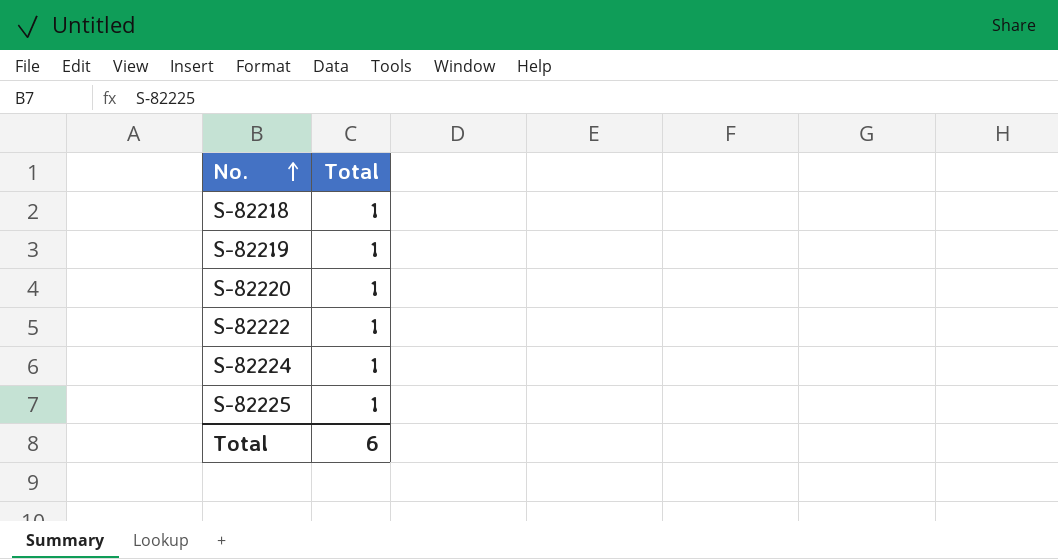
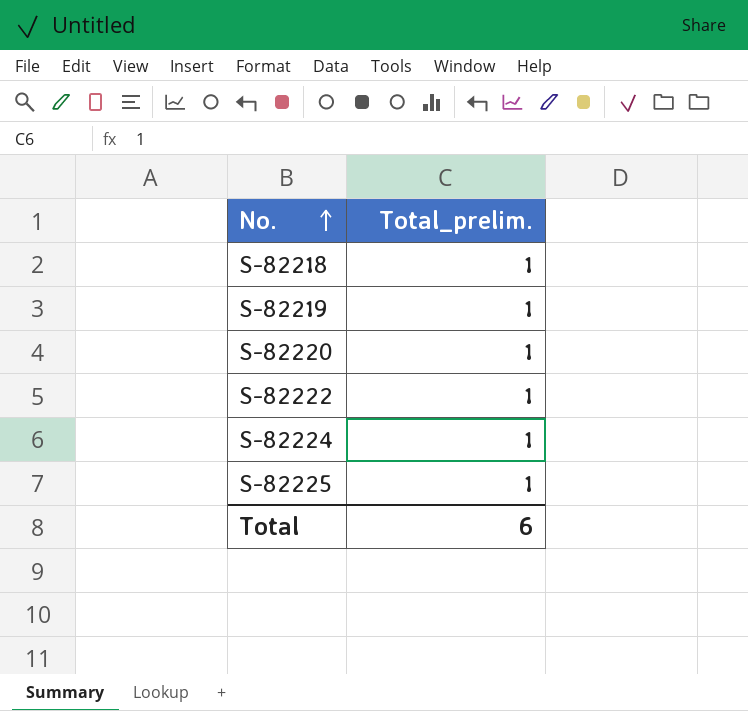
column name: Total -> Total_prelim.

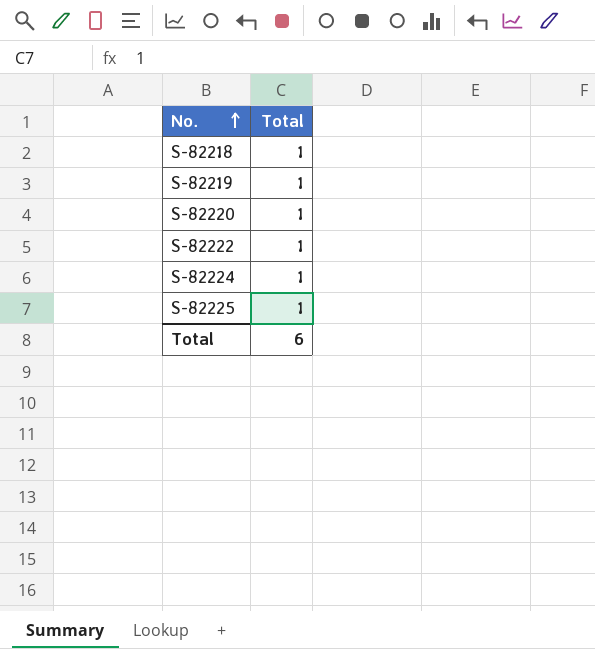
column name: Total_prelim. -> Total

